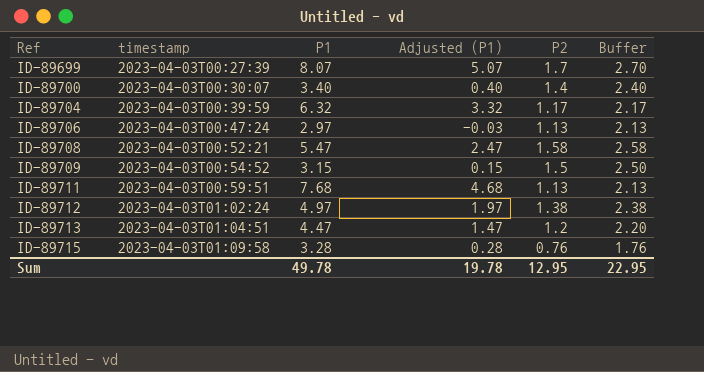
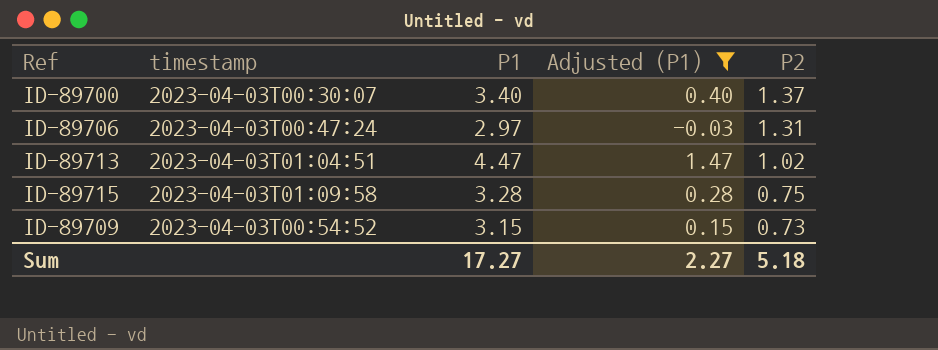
filter: none -> Adjusted (P1) <= 1.47
row order: Ref ascending -> P2 descending
column Buffer | formula: [P2] + 1 -> none
ID-89700 | P2: 1.4 -> 1.37
ID-89706 | P2: 1.13 -> 1.31
ID-89713 | P2: 1.2 -> 1.02
ID-89715 | P2: 0.76 -> 0.75
ID-89709 | P2: 1.5 -> 0.73
Sum | P1: 49.78 -> 17.27
Sum | Adjusted (P1): 19.78 -> 2.27
Sum | P2: 12.95 -> 5.18

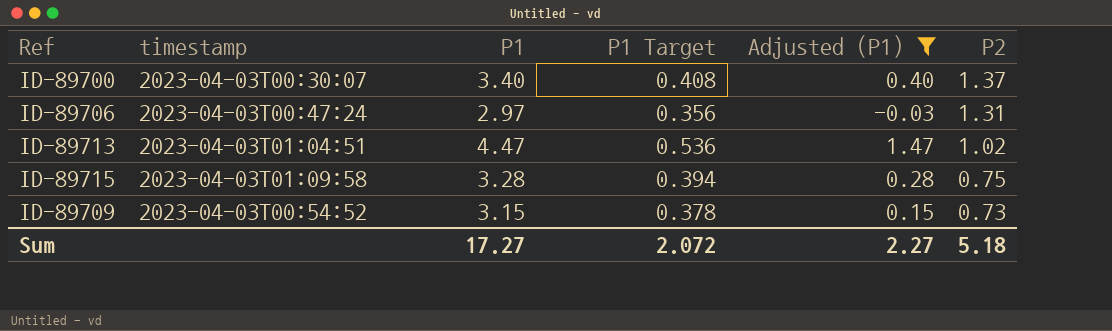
column P1 Target | formula: none -> [P1] * 0.12

